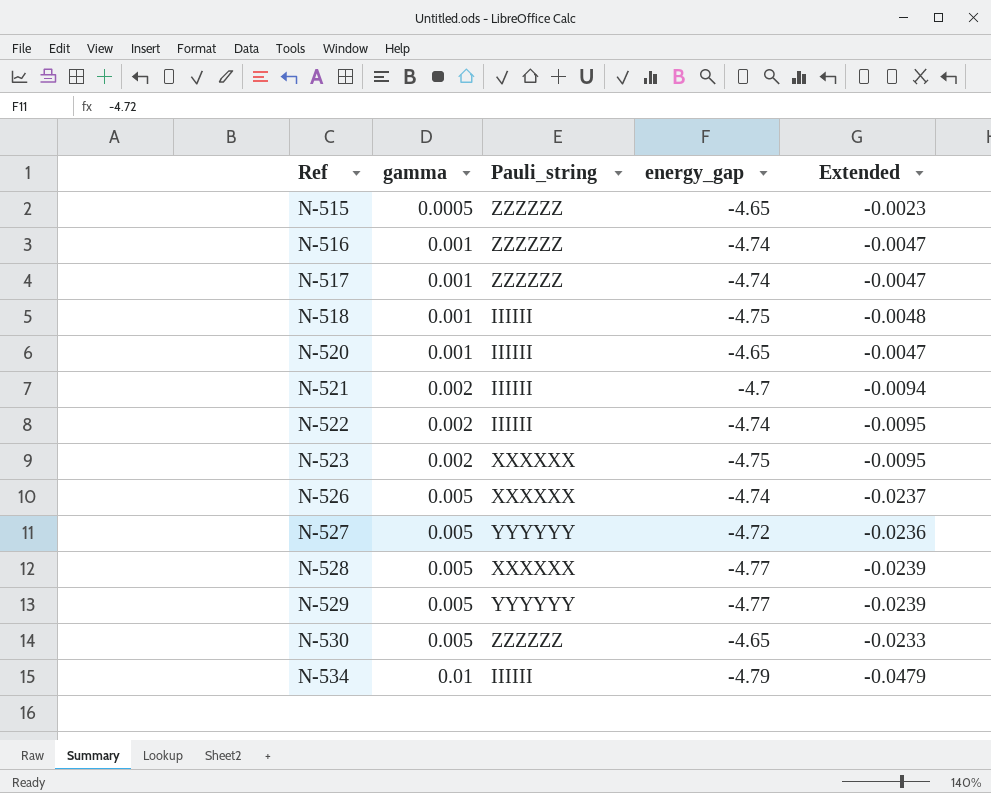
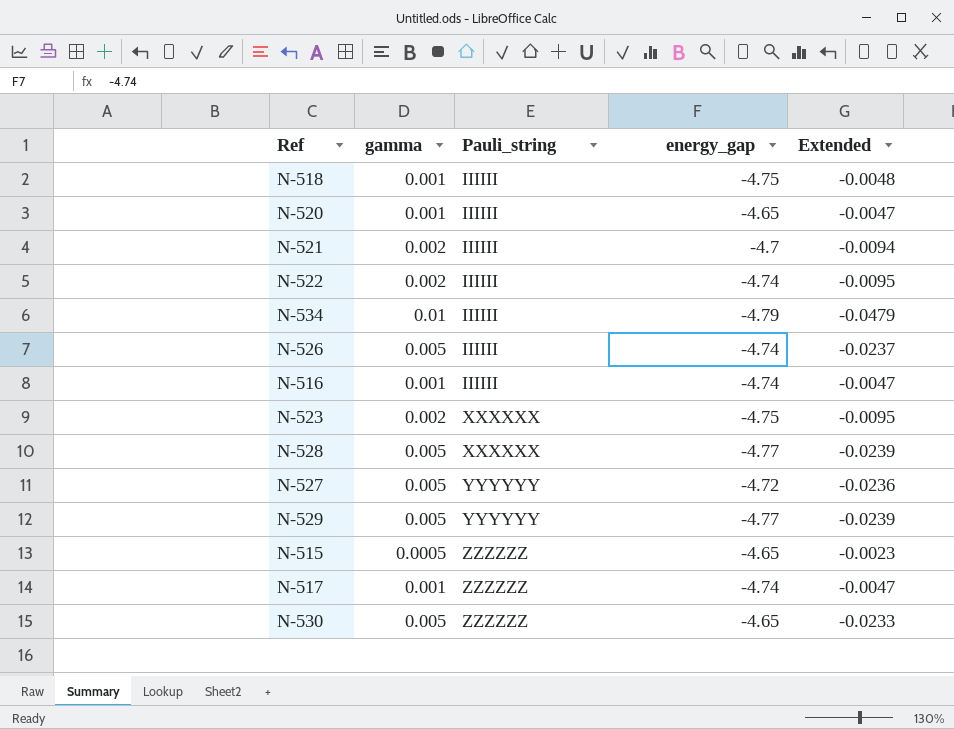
row order: Ref ascending -> Pauli_string ascending
N-526 | Pauli_string: XXXXXX -> IIIIII
N-516 | Pauli_string: ZZZZZZ -> IIIIII

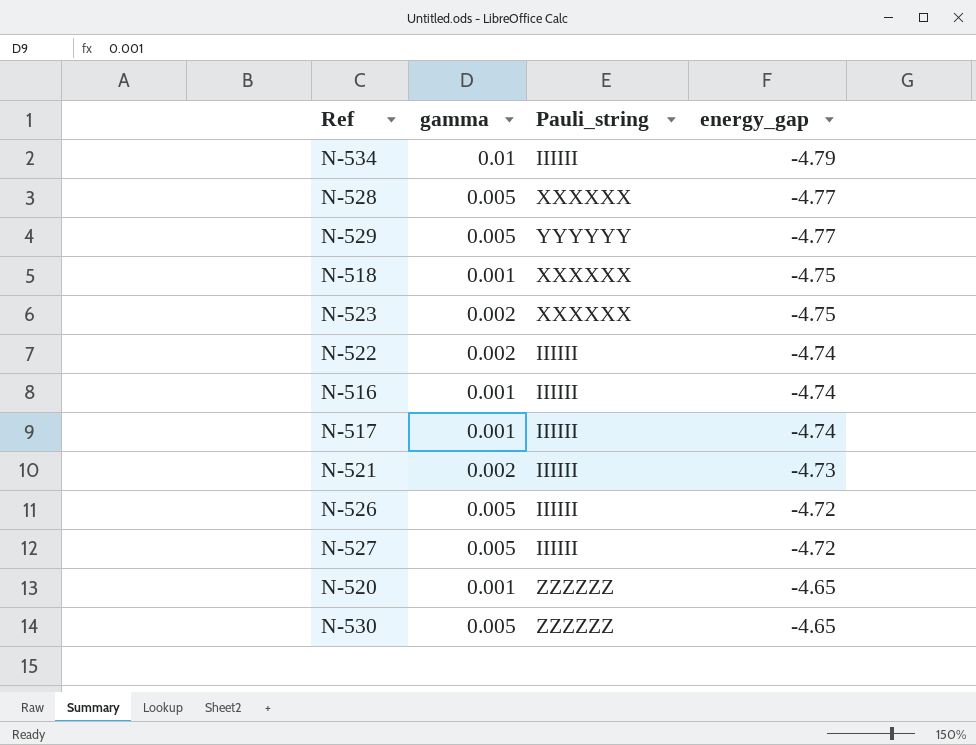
row order: Pauli_string ascending -> energy_gap ascending
column Extended | formula: [gamma] * [energy_gap] -> none
row N-515: 0.0005 | ZZZZZZ | -4.65 | -0.0023 -> none
N-518 | Pauli_string: IIIIII -> XXXXXX
N-517 | Pauli_string: ZZZZZZ -> IIIIII
N-521 | energy_gap: -4.7 -> -4.73
N-526 | energy_gap: -4.74 -> -4.72
N-527 | Pauli_string: YYYYYY -> IIIIII
N-520 | Pauli_string: IIIIII -> ZZZZZZ

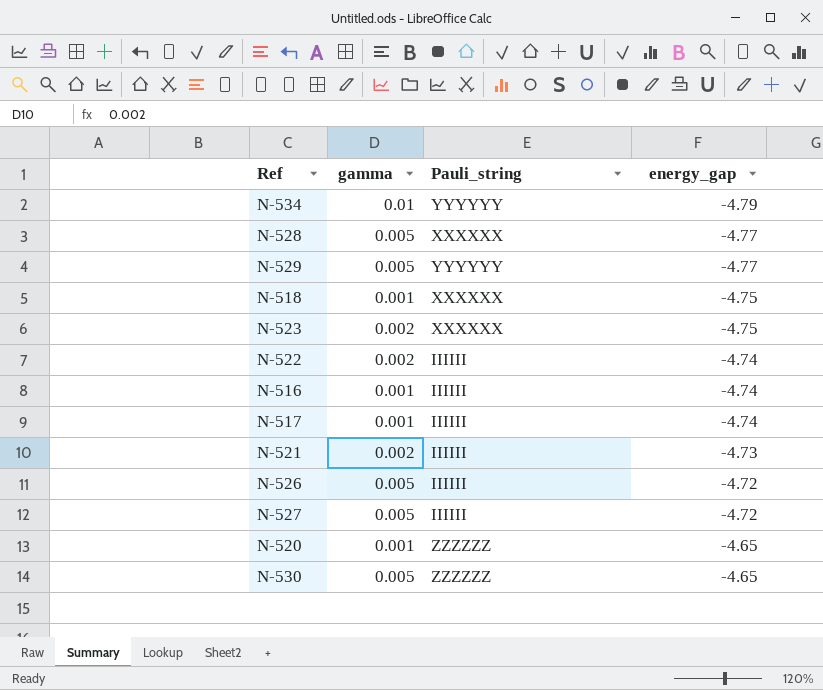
N-534 | Pauli_string: IIIIII -> YYYYYY

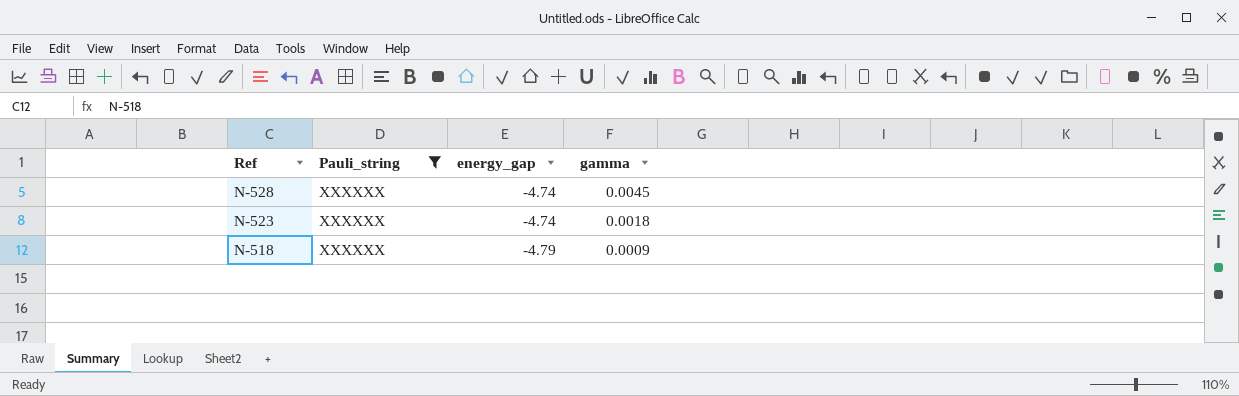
filter: none -> Pauli_string = XXXXXX
row order: energy_gap ascending -> Ref descending
column gamma | position: 2 -> 4
N-528 | energy_gap: -4.77 -> -4.74
N-528 | gamma: 0.005 -> 0.0045
N-523 | energy_gap: -4.75 -> -4.74
N-523 | gamma: 0.002 -> 0.0018
N-518 | energy_gap: -4.75 -> -4.79
N-518 | gamma: 0.001 -> 0.0009

